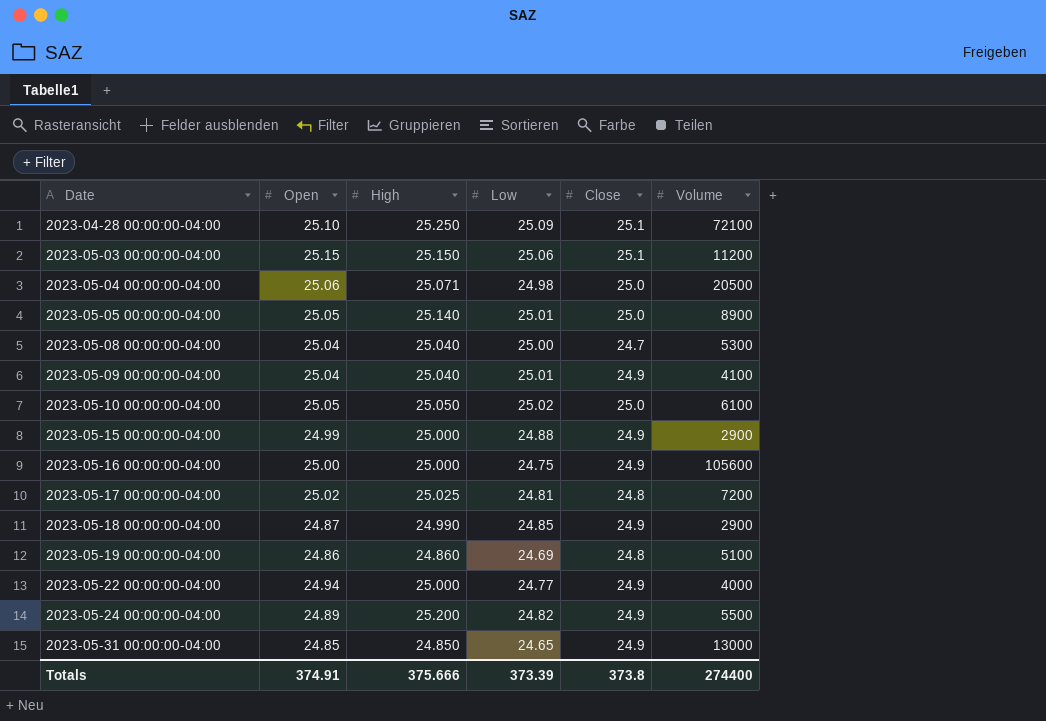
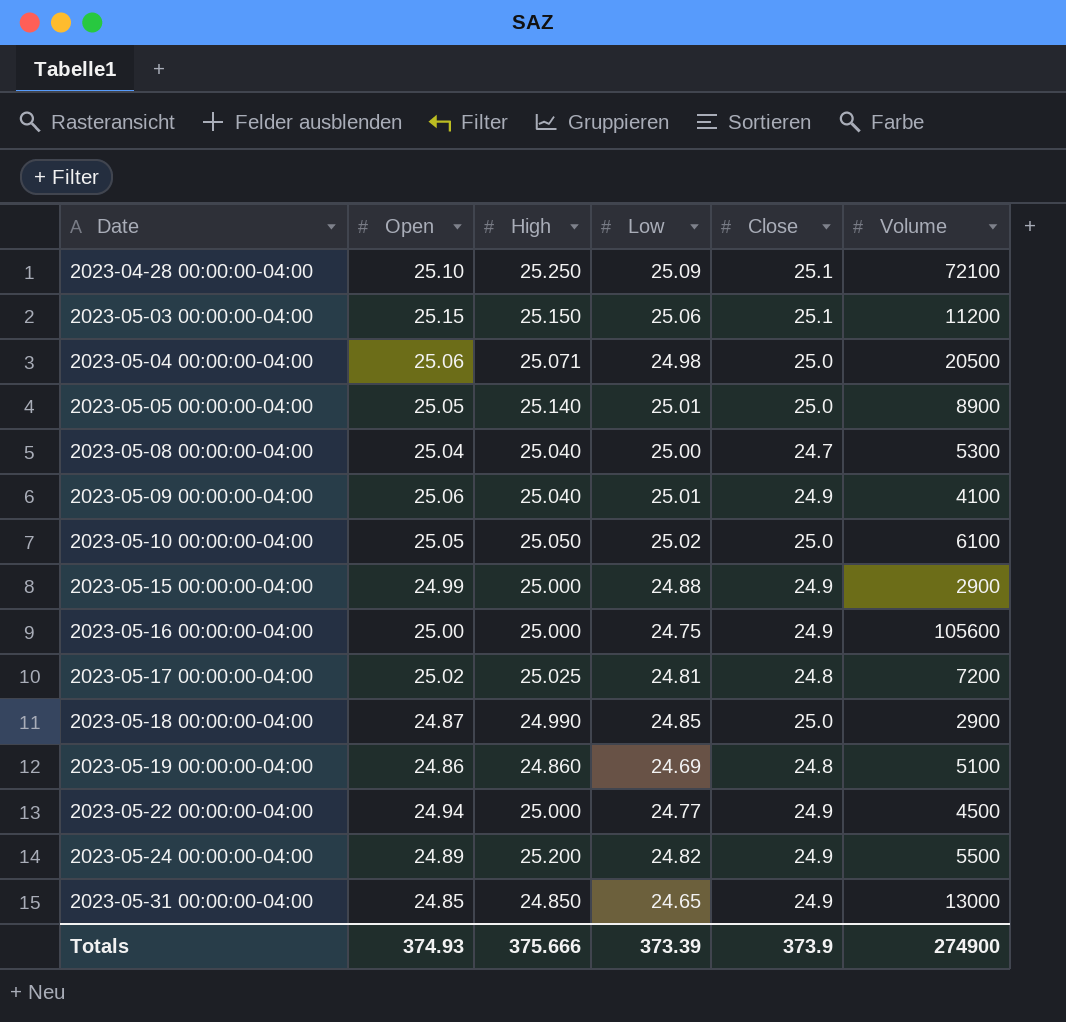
2023-05-09 00:00:00-04:00 | Open: 25.04 -> 25.06
2023-05-18 00:00:00-04:00 | Close: 24.9 -> 25.0
2023-05-22 00:00:00-04:00 | Volume: 4000 -> 4500
Totals | Open: 374.91 -> 374.93
Totals | Close: 373.8 -> 373.9
Totals | Volume: 274400 -> 274900

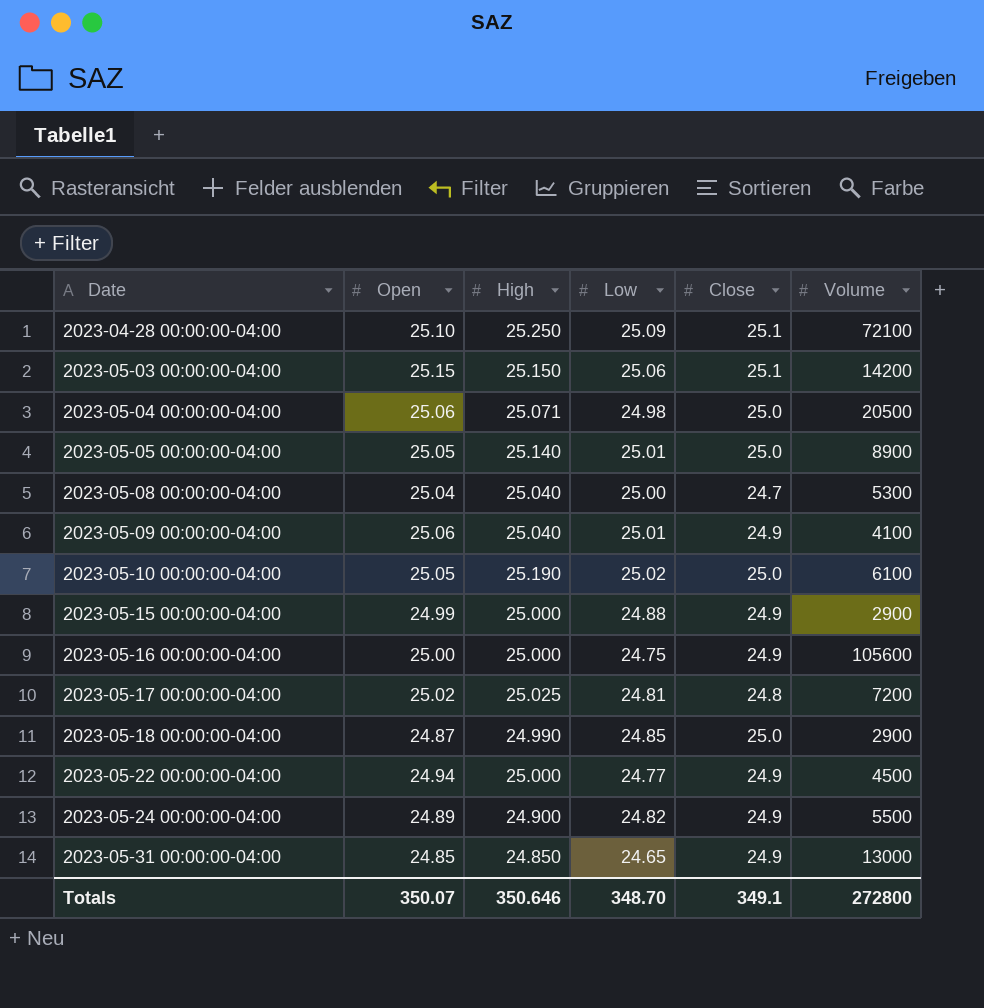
row 2023-05-19 00:00:00-04:00: 24.86 | 24.860 | 24.69 | 24.8 | 5100 -> none
2023-05-03 00:00:00-04:00 | Volume: 11200 -> 14200
2023-05-10 00:00:00-04:00 | High: 25.050 -> 25.190
2023-05-24 00:00:00-04:00 | High: 25.200 -> 24.900
Totals | Open: 374.93 -> 350.07
Totals | High: 375.666 -> 350.646
Totals | Low: 373.39 -> 348.70
Totals | Close: 373.9 -> 349.1
Totals | Volume: 274900 -> 272800

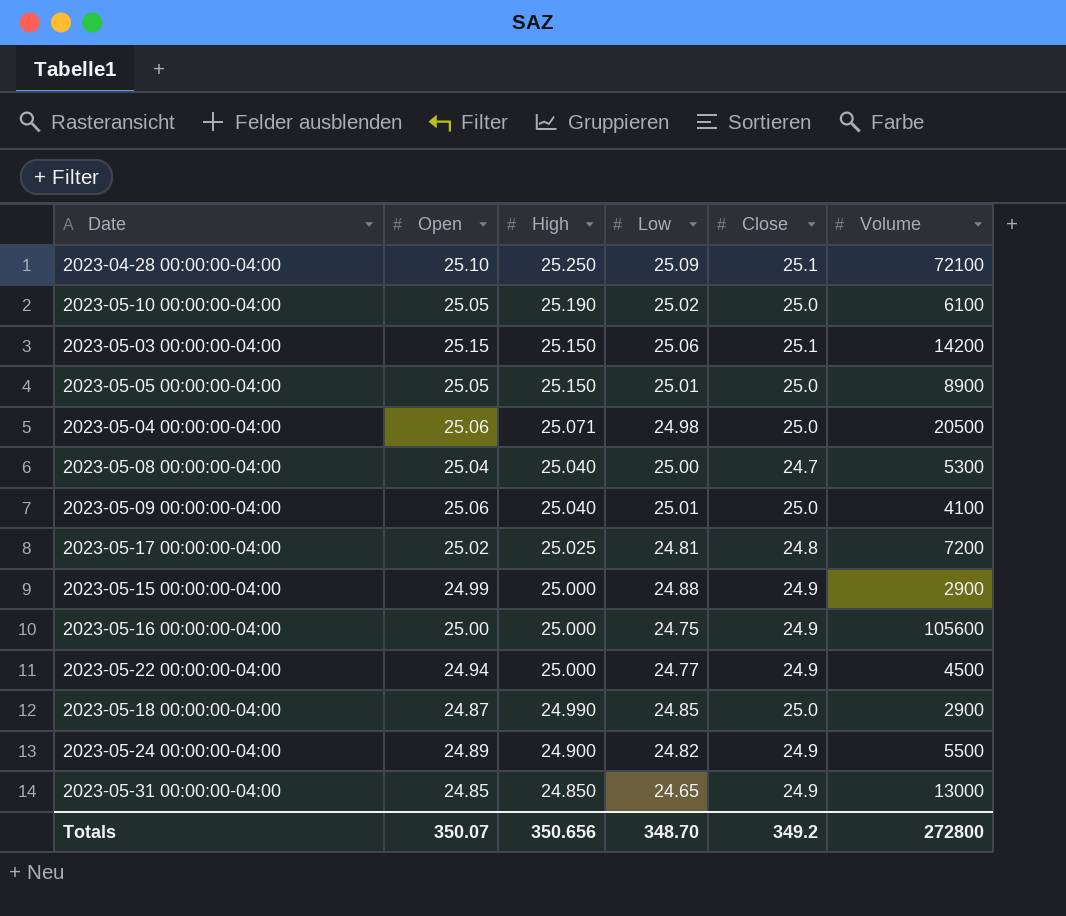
row order: Date ascending -> High descending
2023-05-05 00:00:00-04:00 | High: 25.140 -> 25.150
2023-05-09 00:00:00-04:00 | Close: 24.9 -> 25.0
Totals | High: 350.646 -> 350.656
Totals | Close: 349.1 -> 349.2

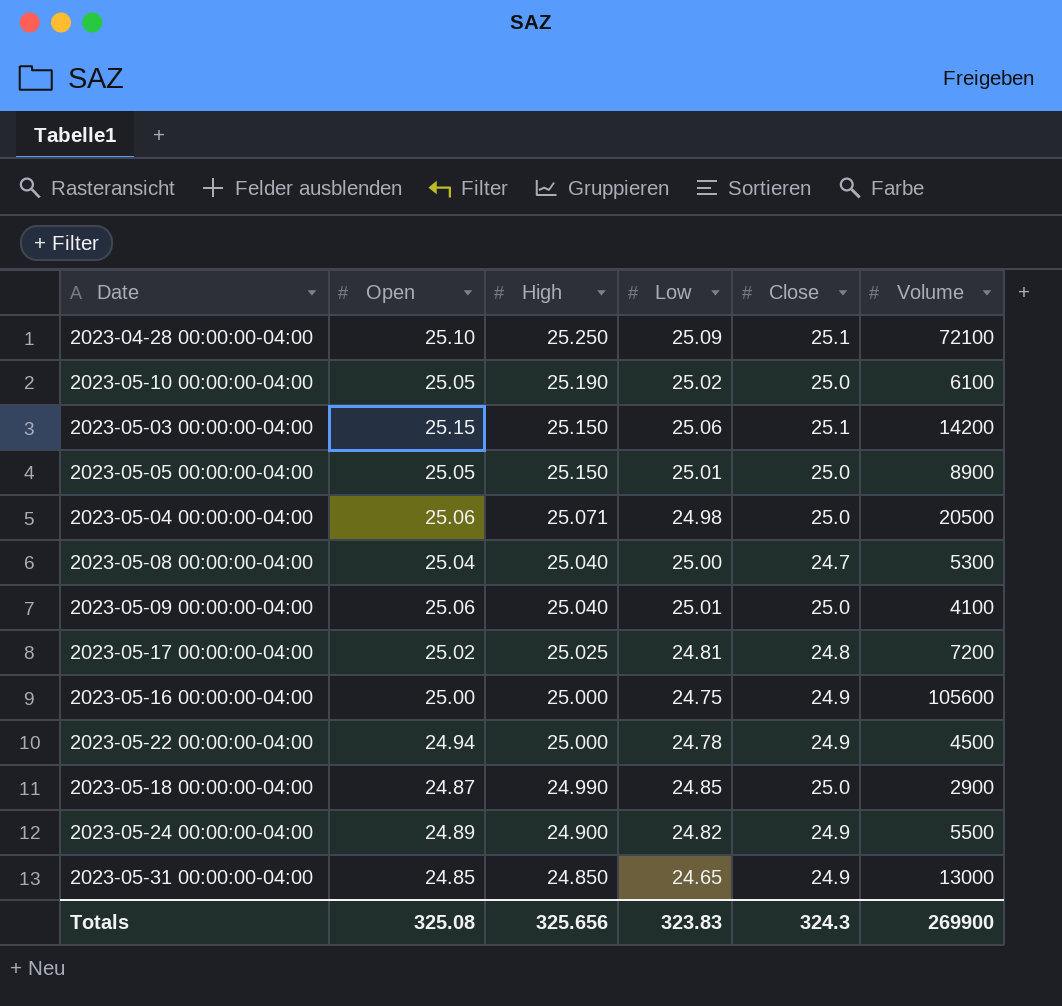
row 2023-05-15 00:00:00-04:00: 24.99 | 25.000 | 24.88 | 24.9 | 2900 -> none
2023-05-22 00:00:00-04:00 | Low: 24.77 -> 24.78
Totals | Open: 350.07 -> 325.08
Totals | High: 350.656 -> 325.656
Totals | Low: 348.70 -> 323.83
Totals | Close: 349.2 -> 324.3
Totals | Volume: 272800 -> 269900

